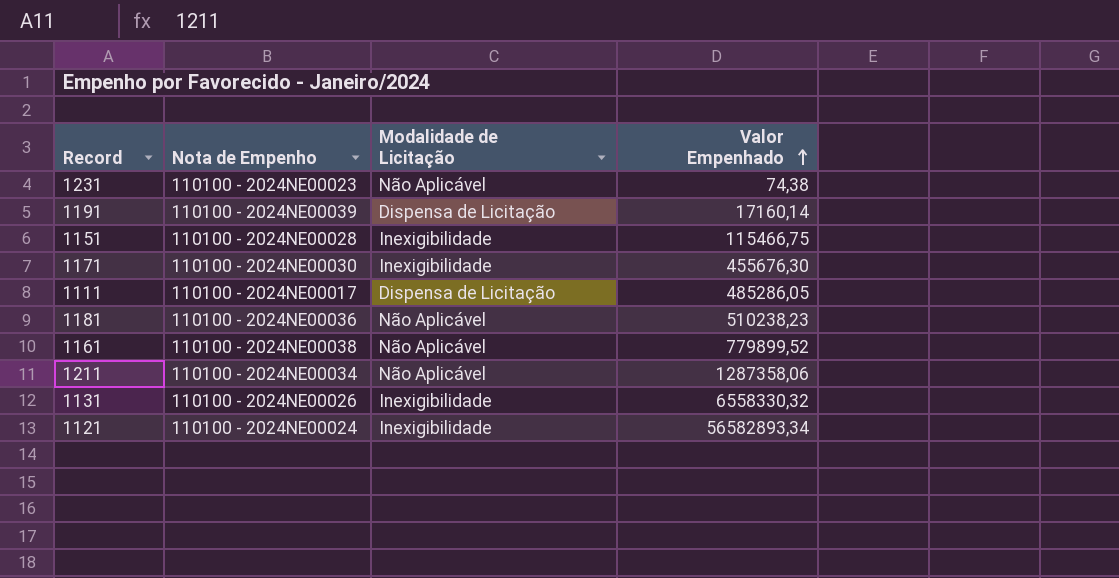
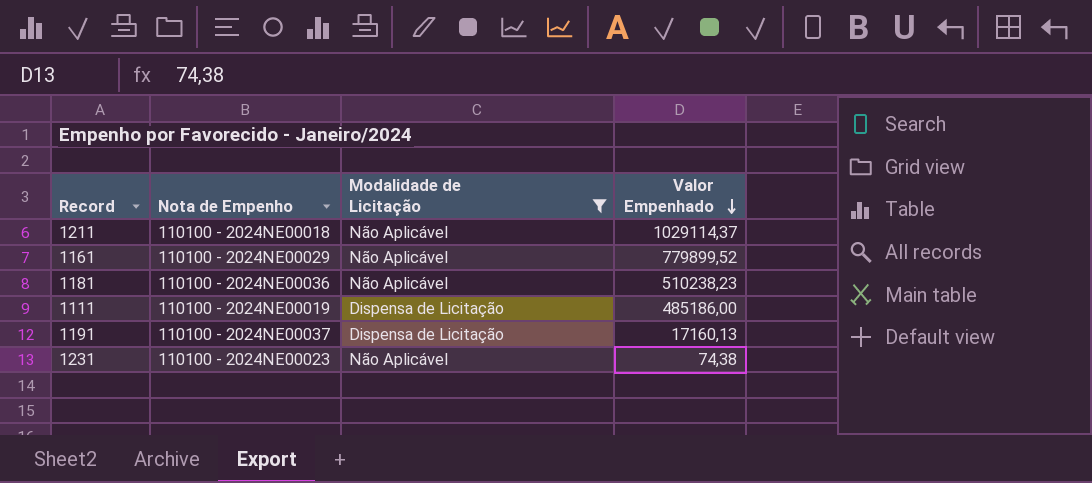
filter: none -> Modalidade de Licitação != Inexigibilidade
row order: Valor Empenhado ascending -> Valor Empenhado descending
1211 | Nota de Empenho: 110100 - 2024NE00034 -> 110100 - 2024NE00018
1211 | Valor Empenhado: 1287358,06 -> 1029114,37
1161 | Nota de Empenho: 110100 - 2024NE00038 -> 110100 - 2024NE00029
1111 | Nota de Empenho: 110100 - 2024NE00017 -> 110100 - 2024NE00019
1111 | Valor Empenhado: 485286,05 -> 485186,00
1191 | Nota de Empenho: 110100 - 2024NE00039 -> 110100 - 2024NE00037
1191 | Valor Empenhado: 17160,14 -> 17160,13

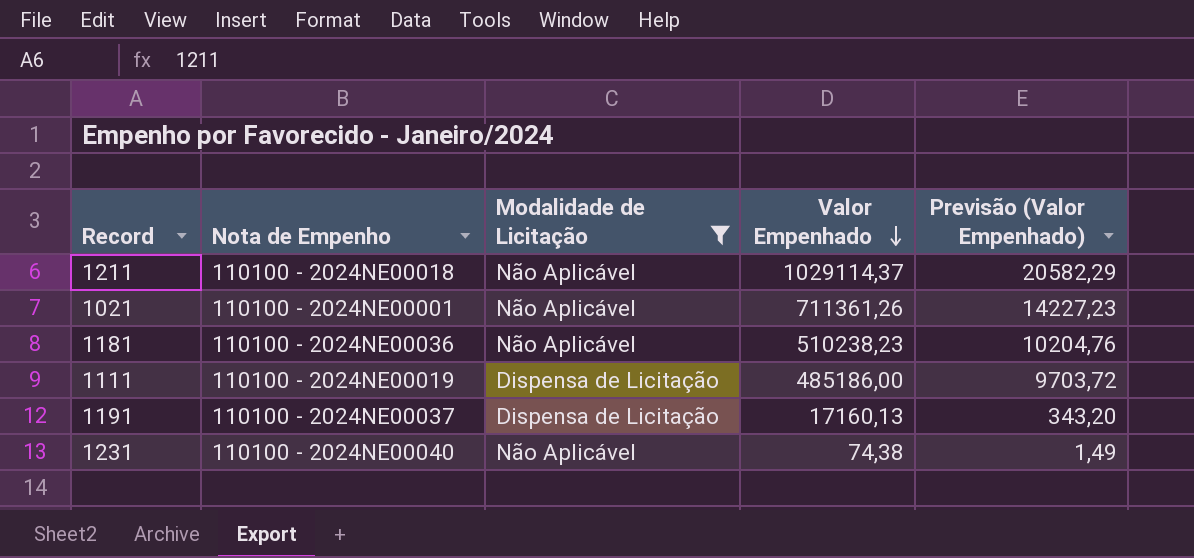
column Previsão (Valor Empenhado) | formula: none -> [Valor Empenhado] * 0,02
row 1161: 110100 - 2024NE00029 | Não Aplicável | 779899,52 -> none
row 1021: none -> 110100 - 2024NE00001 | Não Aplicável | 711361,26 | 14227,23
1231 | Nota de Empenho: 110100 - 2024NE00023 -> 110100 - 2024NE00040

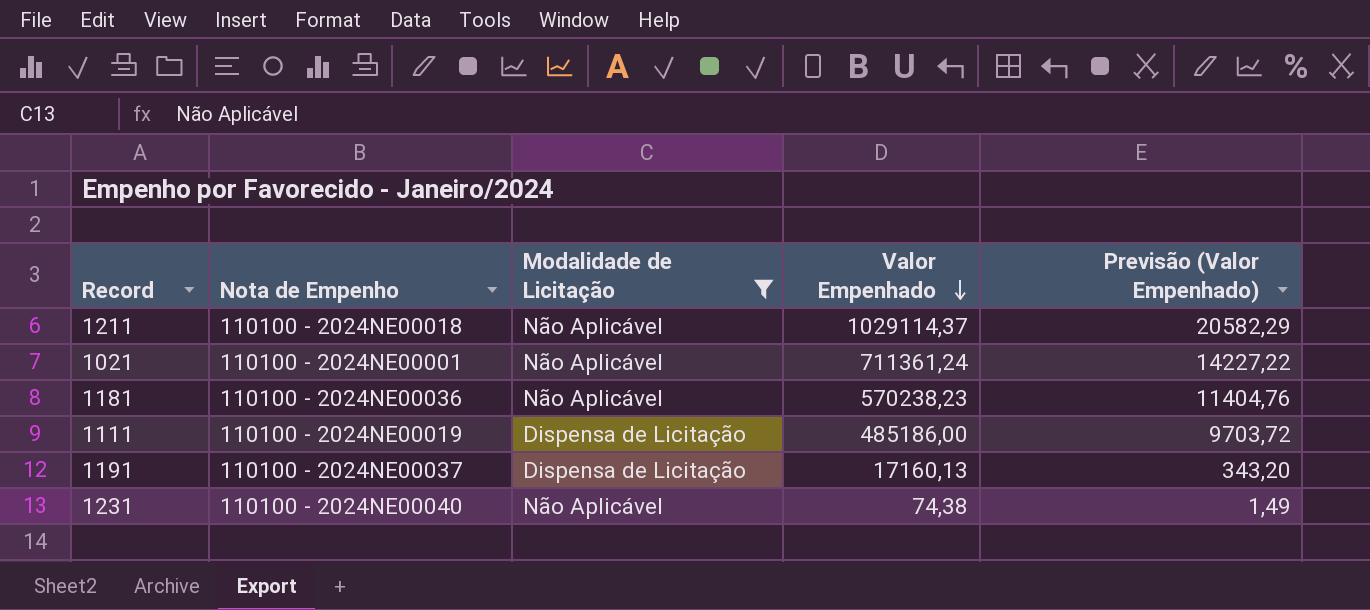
1021 | Valor Empenhado: 711361,26 -> 711361,24
1021 | Previsão (Valor Empenhado): 14227,23 -> 14227,22
1181 | Valor Empenhado: 510238,23 -> 570238,23
1181 | Previsão (Valor Empenhado): 10204,76 -> 11404,76

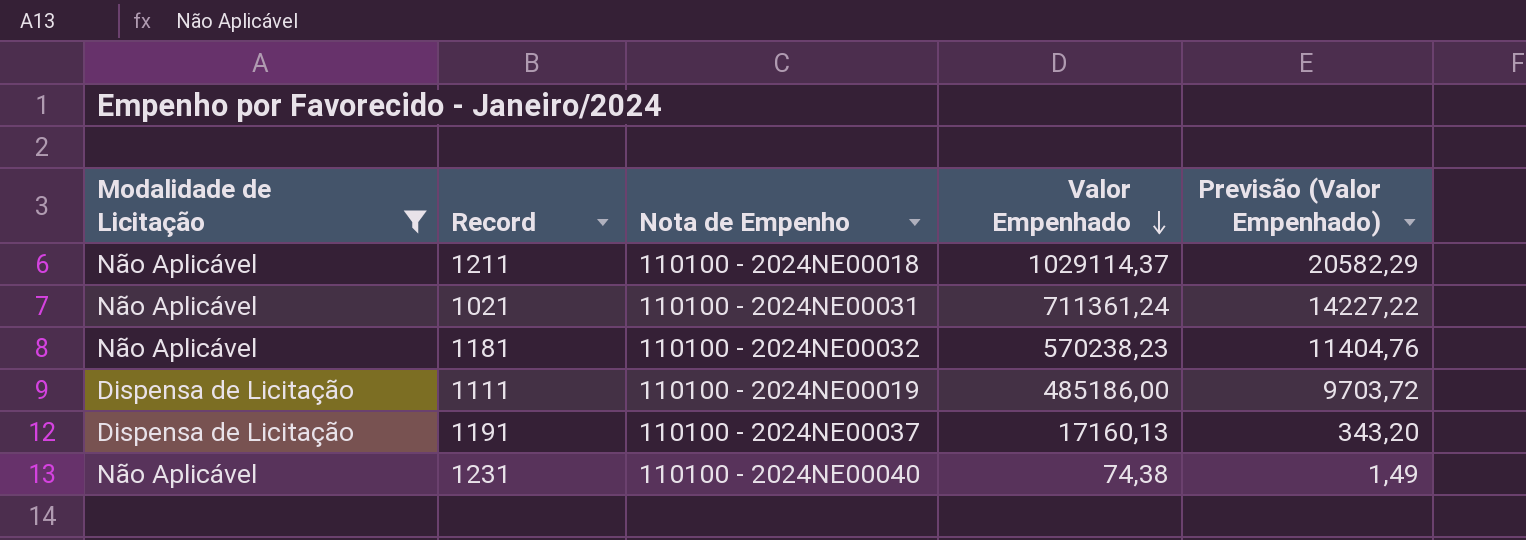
column Modalidade de Licitação | position: 3 -> 1
1021 | Nota de Empenho: 110100 - 2024NE00001 -> 110100 - 2024NE00031
1181 | Nota de Empenho: 110100 - 2024NE00036 -> 110100 - 2024NE00032

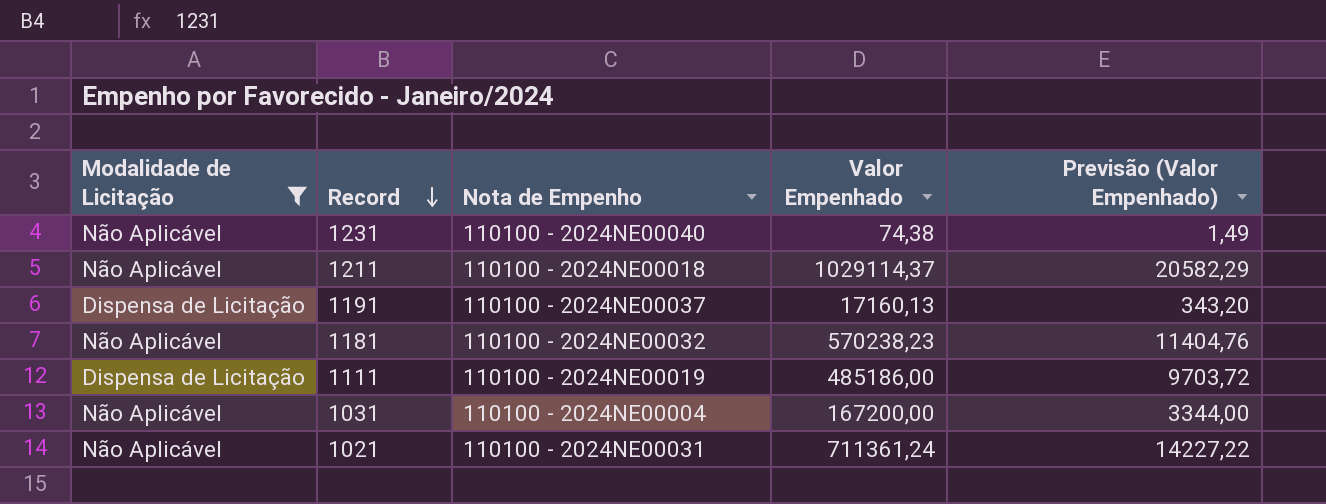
row order: Valor Empenhado descending -> Record descending
row 1031: none -> Não Aplicável | 110100 - 2024NE00004 | 167200,00 | 3344,00

